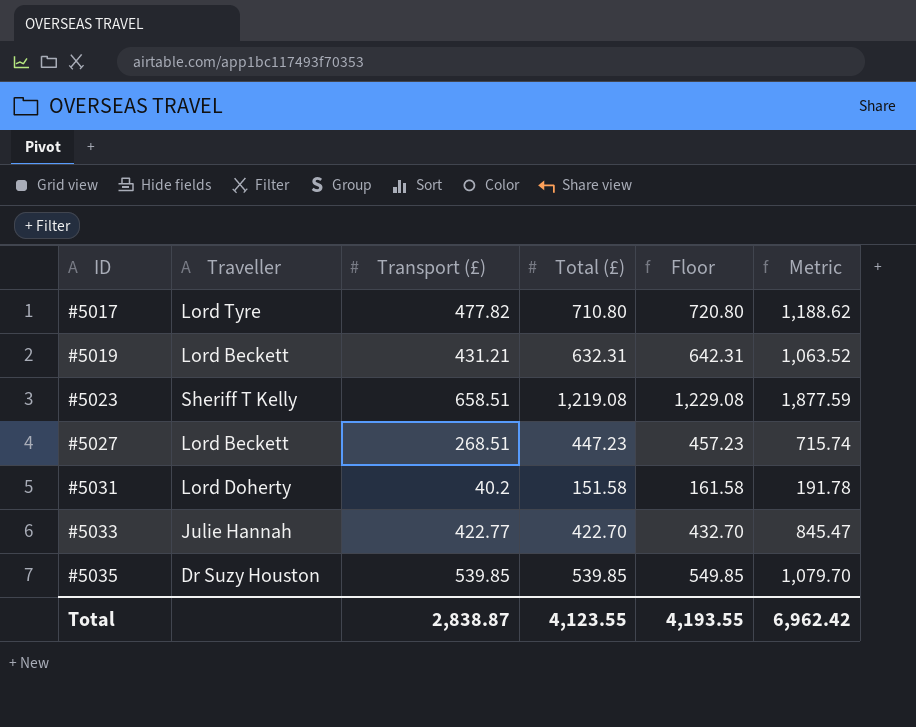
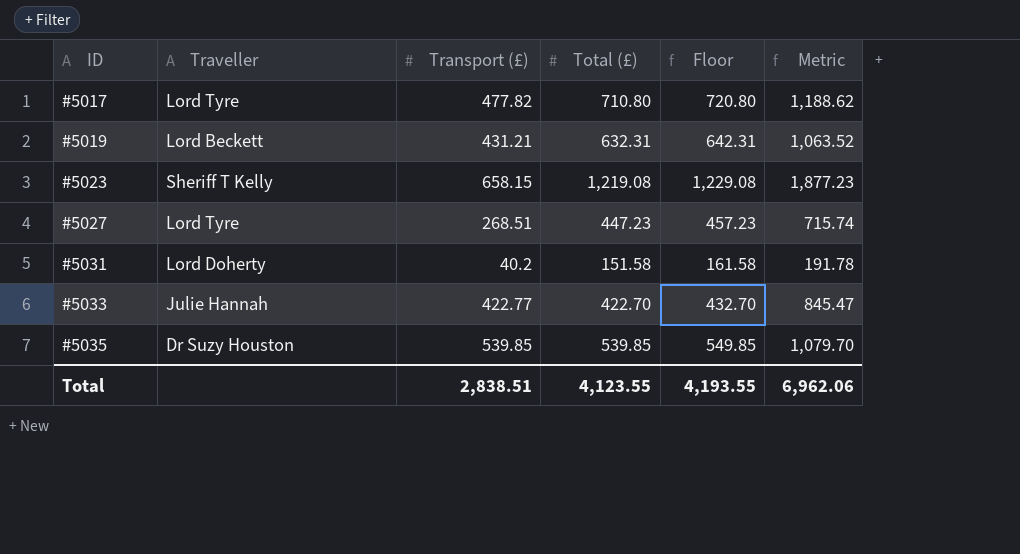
#5023 | Transport (£): 658.51 -> 658.15
#5023 | Metric: 1,877.59 -> 1,877.23
#5027 | Traveller: Lord Beckett -> Lord Tyre
Total | Transport (£): 2,838.87 -> 2,838.51
Total | Metric: 6,962.42 -> 6,962.06

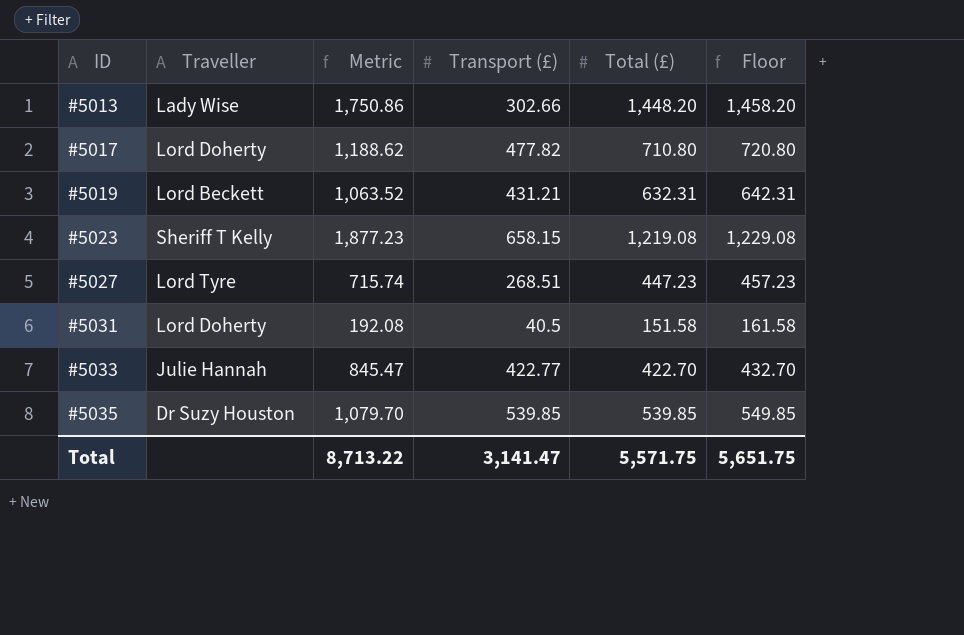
column Metric | position: 6 -> 3
row #5013: none -> Lady Wise | 1,750.86 | 302.66 | 1,448.20 | 1,458.20
#5017 | Traveller: Lord Tyre -> Lord Doherty
#5031 | Metric: 191.78 -> 192.08
#5031 | Transport (£): 40.2 -> 40.5
Total | Metric: 6,962.06 -> 8,713.22
Total | Transport (£): 2,838.51 -> 3,141.47
Total | Total (£): 4,123.55 -> 5,571.75
Total | Floor: 4,193.55 -> 5,651.75

